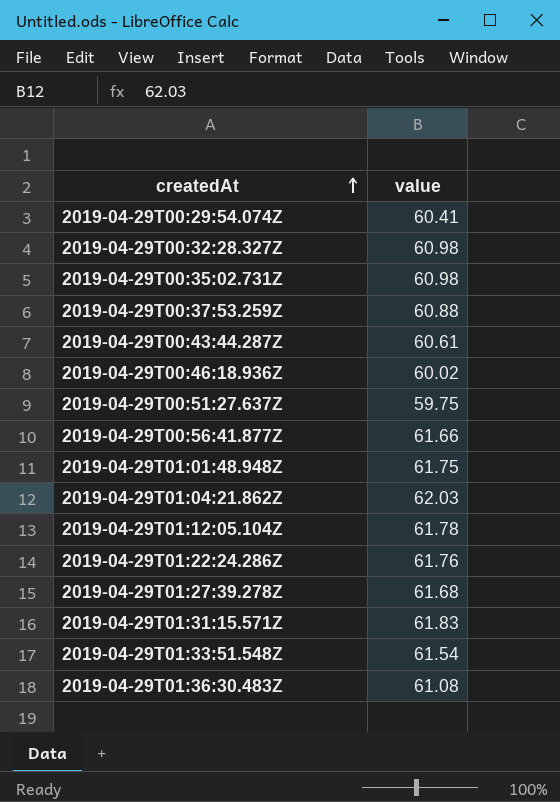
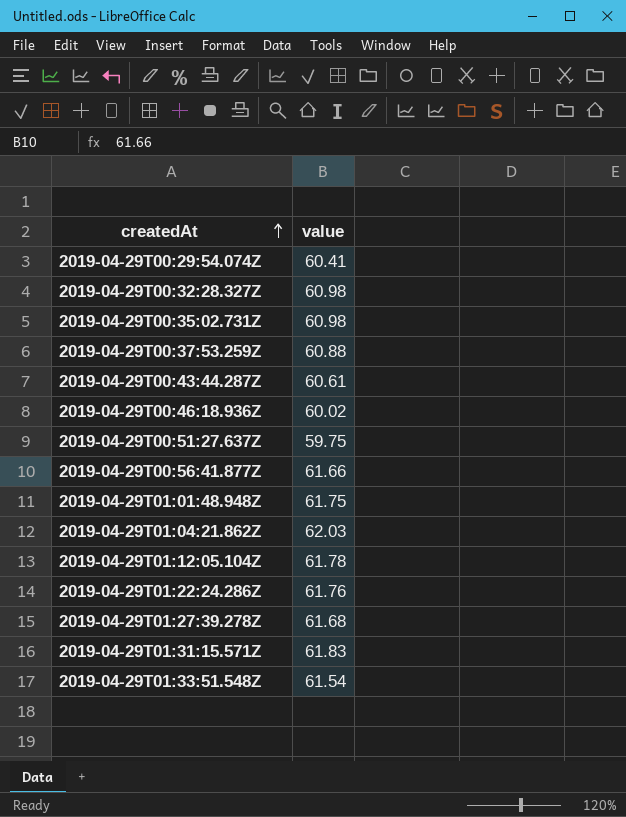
row 2019-04-29T01:36:30.483Z: 61.08 -> none

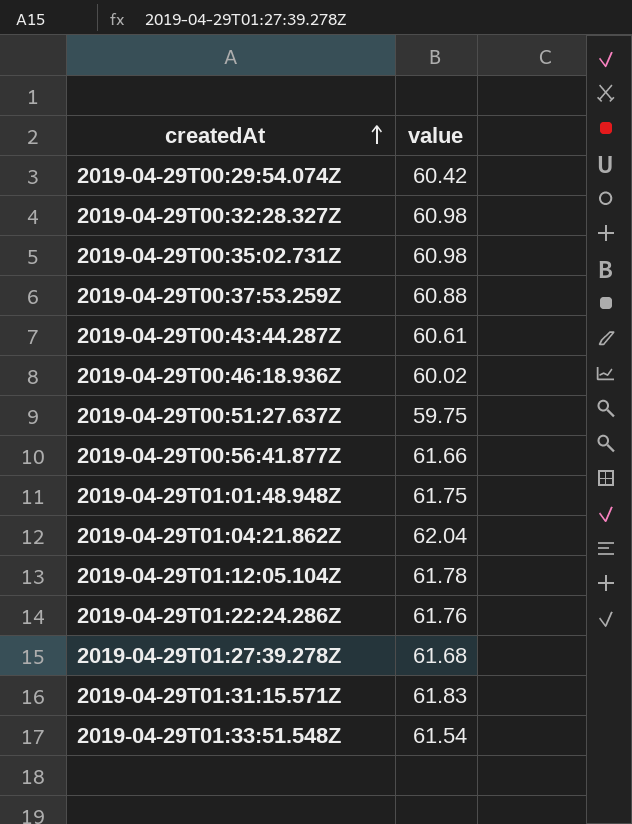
2019-04-29T00:29:54.074Z | value: 60.41 -> 60.42
2019-04-29T01:04:21.862Z | value: 62.03 -> 62.04

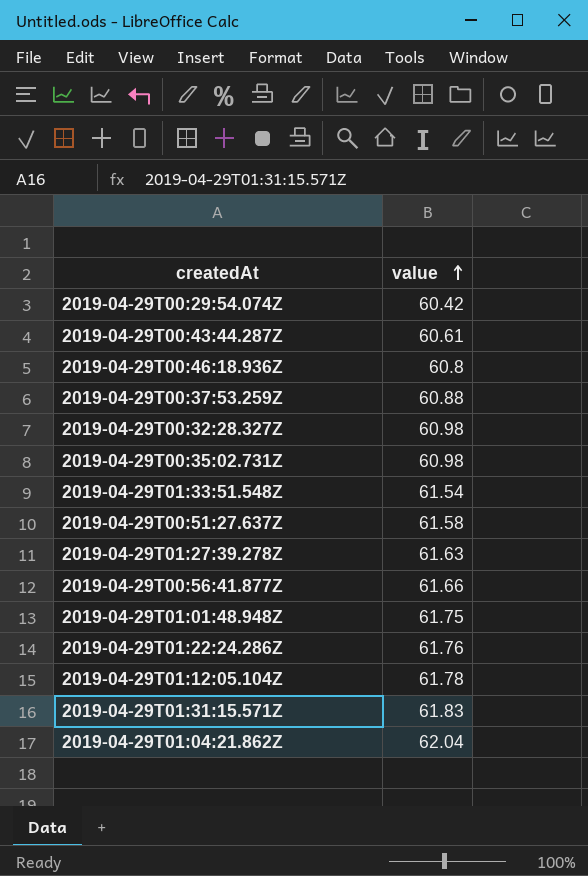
row order: createdAt ascending -> value ascending
2019-04-29T00:46:18.936Z | value: 60.02 -> 60.8
2019-04-29T00:51:27.637Z | value: 59.75 -> 61.58
2019-04-29T01:27:39.278Z | value: 61.68 -> 61.63

